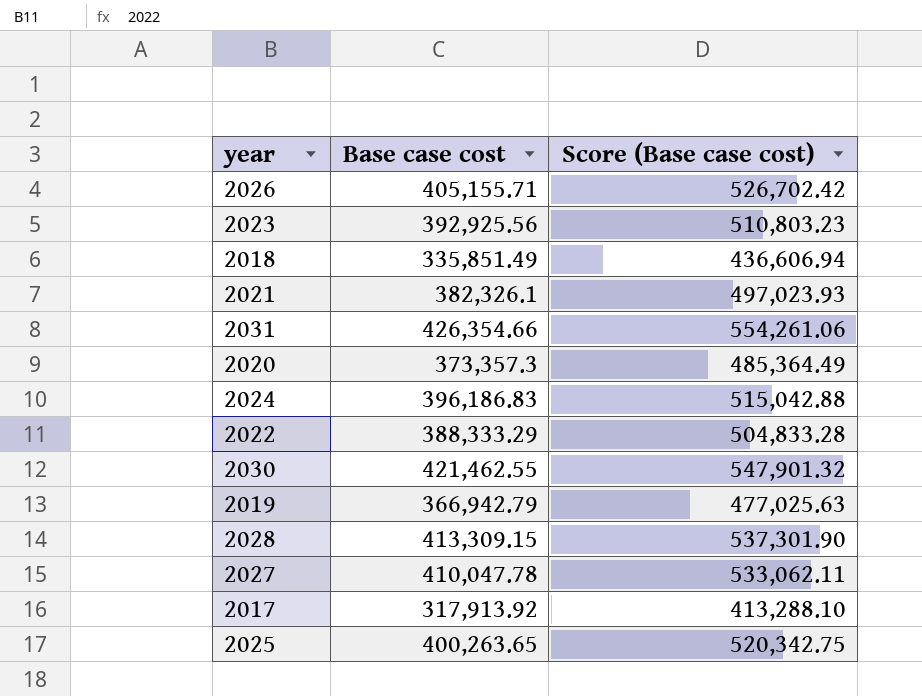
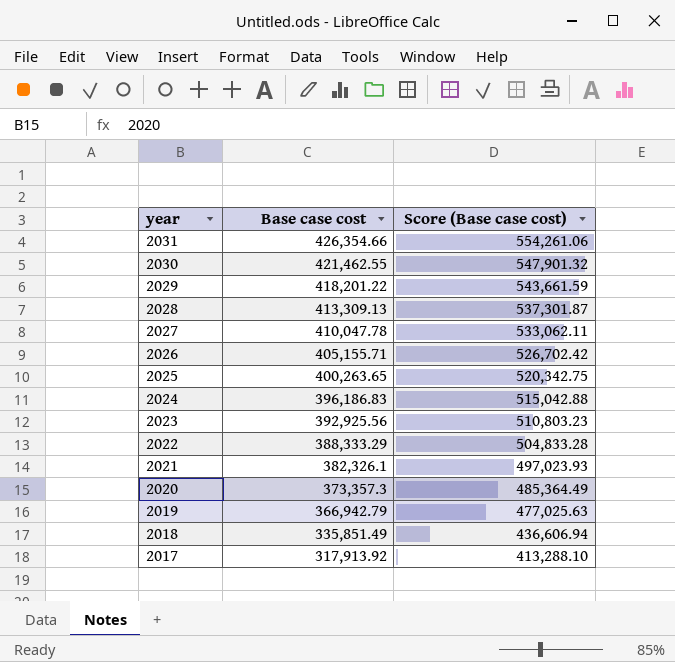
row order: none -> year descending
row 2029: none -> 418,201.22 | 543,661.59
2028 | Base case cost: 413,309.15 -> 413,309.13
2028 | Score (Base case cost): 537,301.90 -> 537,301.87

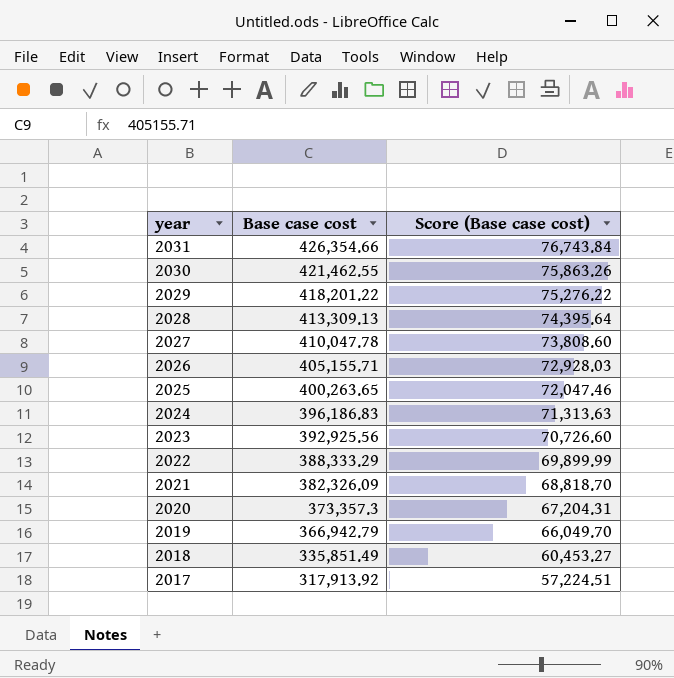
column Score (Base case cost) | formula: [Base case cost] * 1.3 -> [Base case cost] * 0.18
2021 | Base case cost: 382,326.1 -> 382,326.09

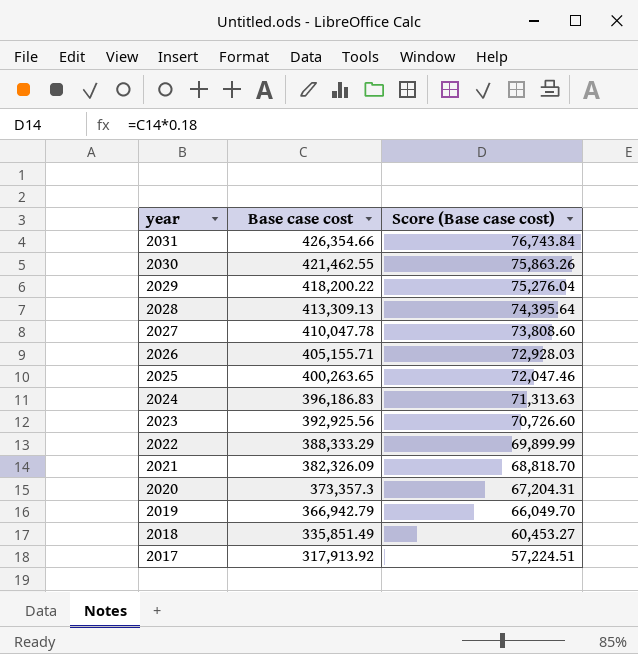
2029 | Base case cost: 418,201.22 -> 418,200.22
2029 | Score (Base case cost): 75,276.22 -> 75,276.04

